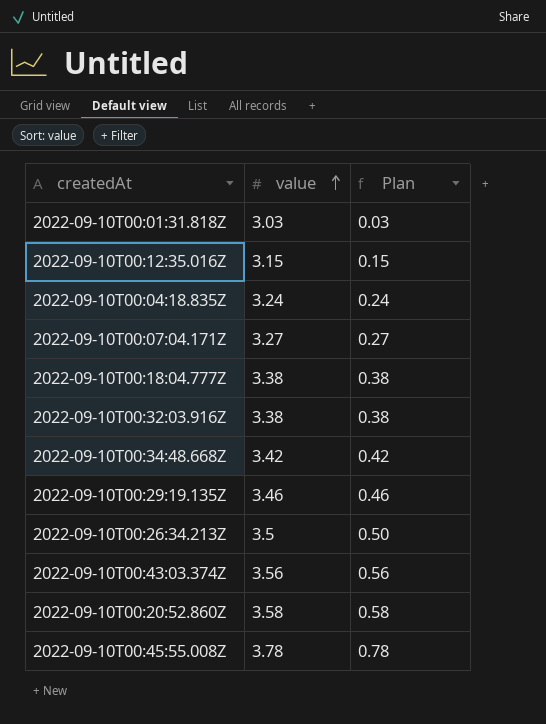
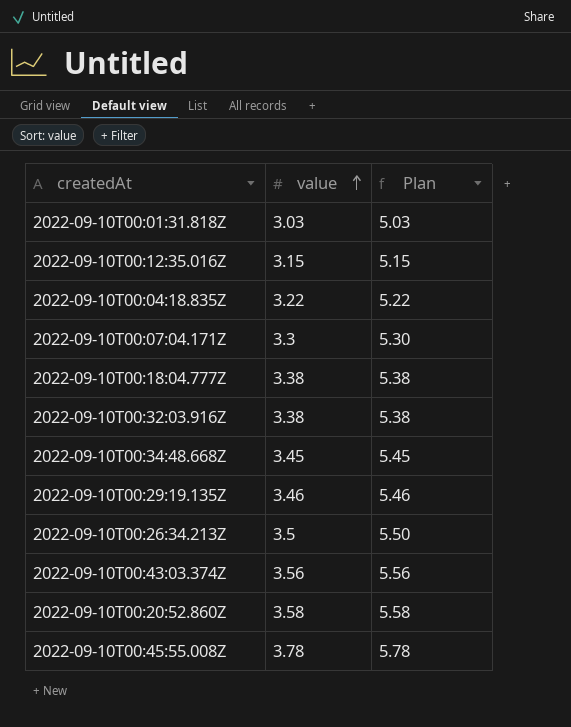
column Plan | formula: [value] - 3 -> [value] + 2
2022-09-10T00:04:18.835Z | value: 3.24 -> 3.22
2022-09-10T00:07:04.171Z | value: 3.27 -> 3.3
2022-09-10T00:34:48.668Z | value: 3.42 -> 3.45

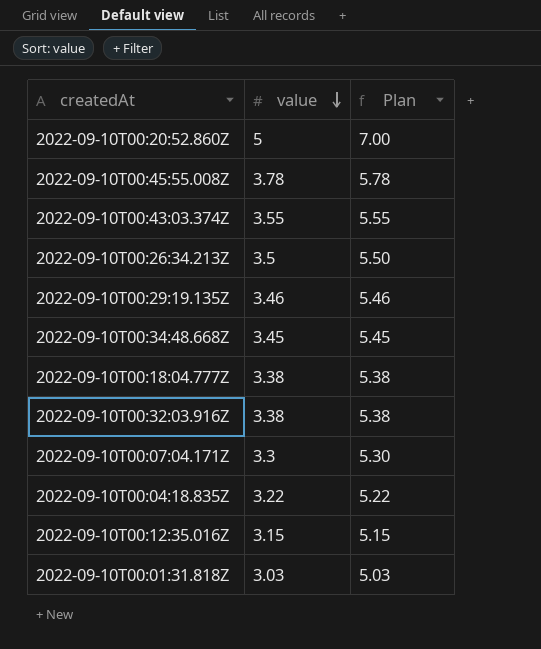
row order: value ascending -> value descending
2022-09-10T00:20:52.860Z | value: 3.58 -> 5
2022-09-10T00:20:52.860Z | Plan: 5.58 -> 7.00
2022-09-10T00:43:03.374Z | value: 3.56 -> 3.55
2022-09-10T00:43:03.374Z | Plan: 5.56 -> 5.55

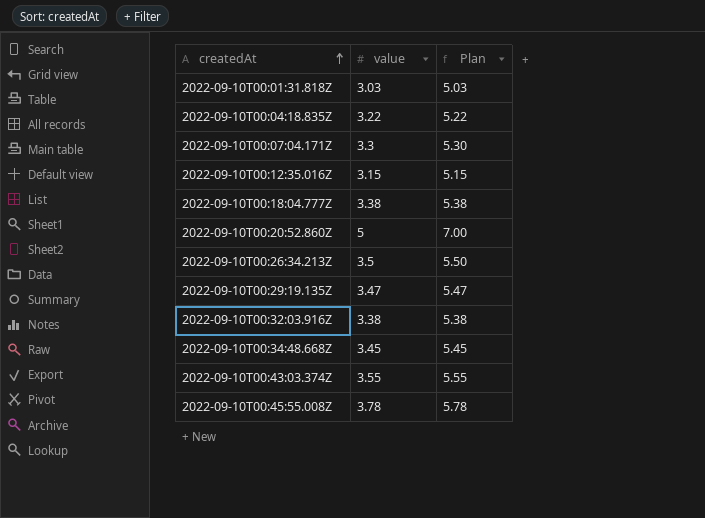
row order: value descending -> createdAt ascending
2022-09-10T00:29:19.135Z | value: 3.46 -> 3.47
2022-09-10T00:29:19.135Z | Plan: 5.46 -> 5.47

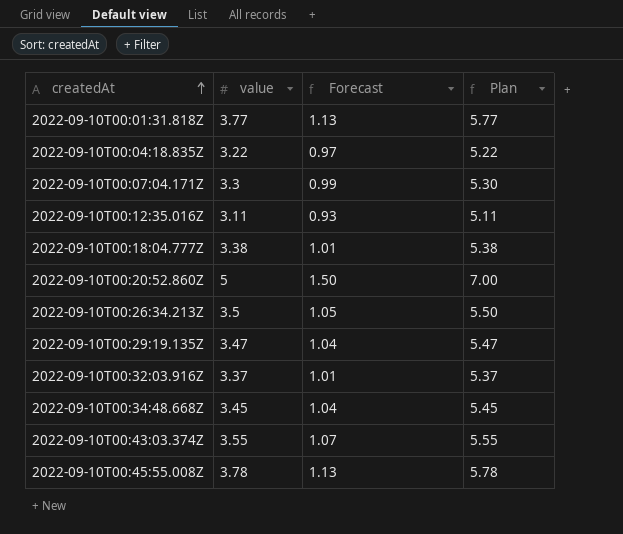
column Forecast | formula: none -> [value] * 0.3
2022-09-10T00:01:31.818Z | value: 3.03 -> 3.77
2022-09-10T00:01:31.818Z | Plan: 5.03 -> 5.77
2022-09-10T00:12:35.016Z | value: 3.15 -> 3.11
2022-09-10T00:12:35.016Z | Plan: 5.15 -> 5.11
2022-09-10T00:32:03.916Z | value: 3.38 -> 3.37
2022-09-10T00:32:03.916Z | Plan: 5.38 -> 5.37

